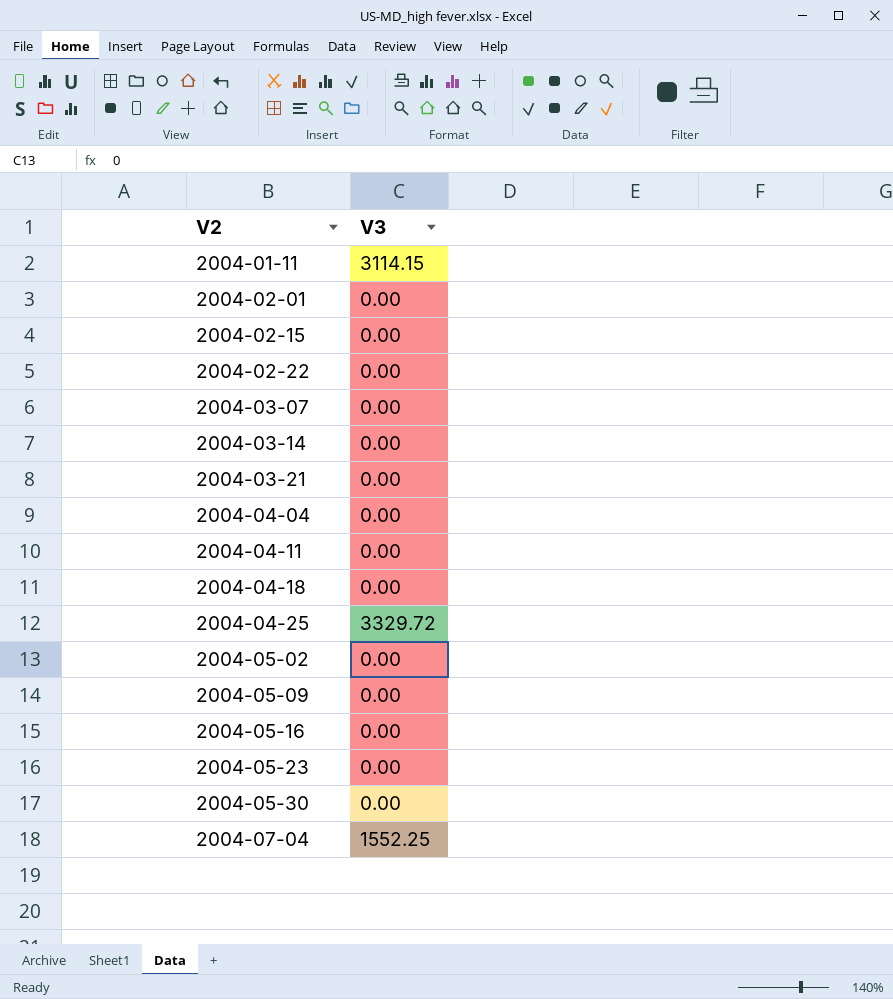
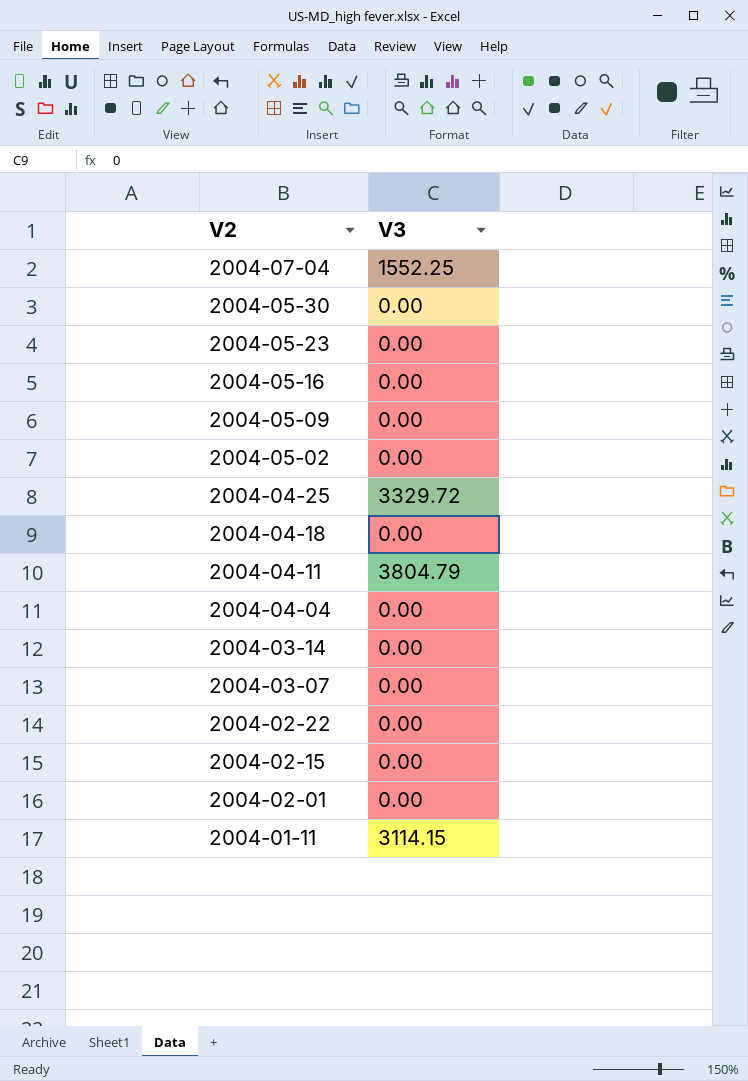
row order: V2 ascending -> V2 descending
row 2004-03-21: 0.00 -> none
2004-04-11 | V3: 0.00 -> 3804.79

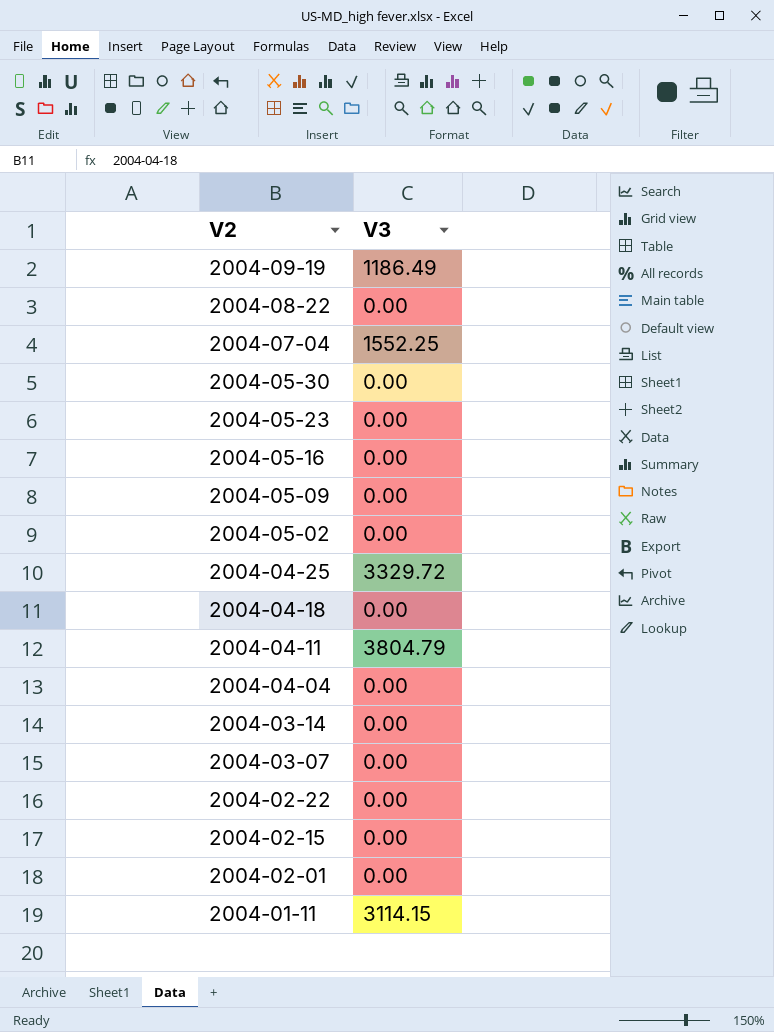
row 2004-09-19: none -> 1186.49
row 2004-08-22: none -> 0.00

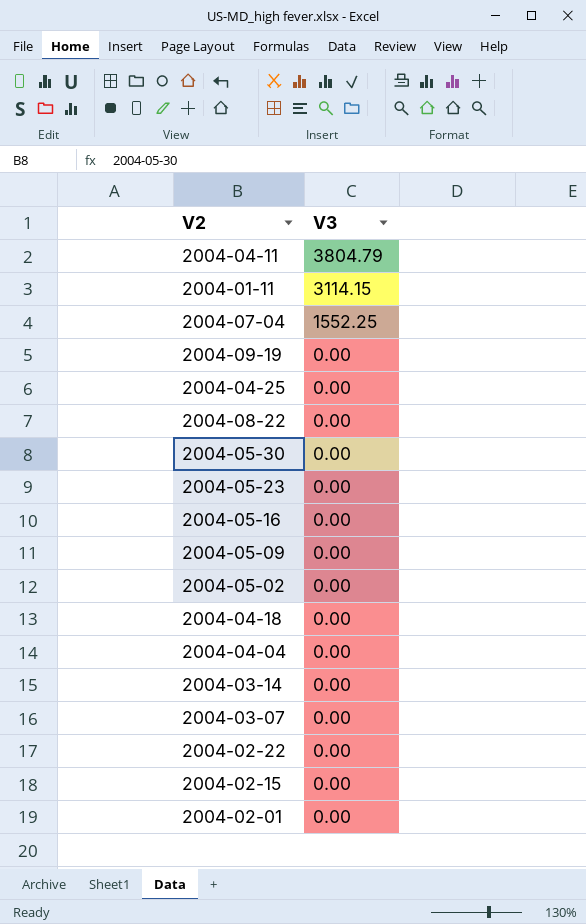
row order: V2 descending -> V3 descending
2004-09-19 | V3: 1186.49 -> 0.00
2004-04-25 | V3: 3329.72 -> 0.00

